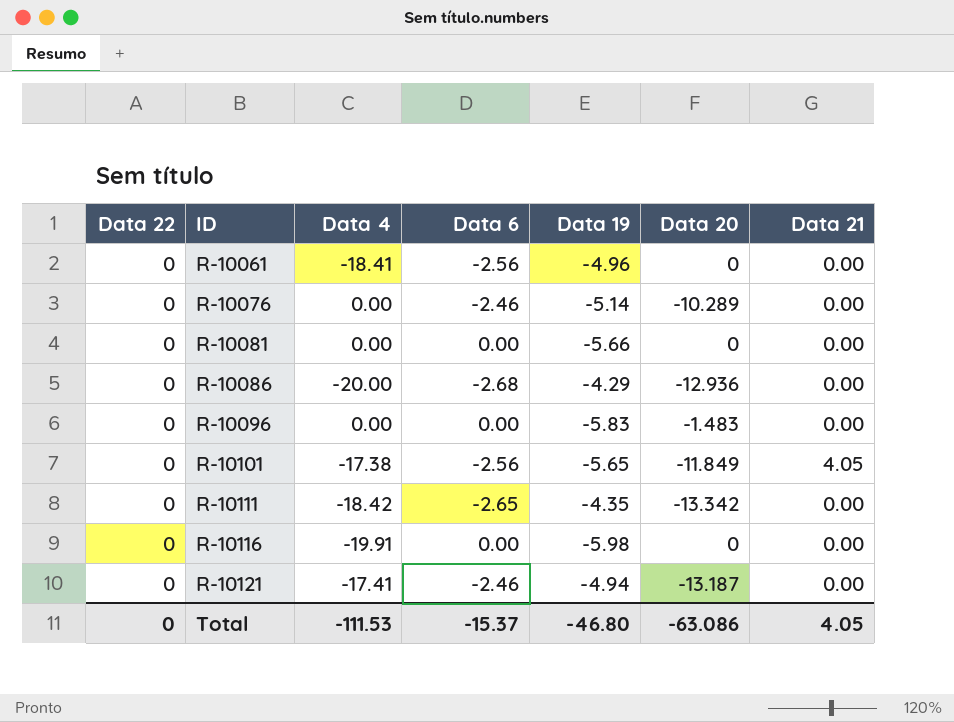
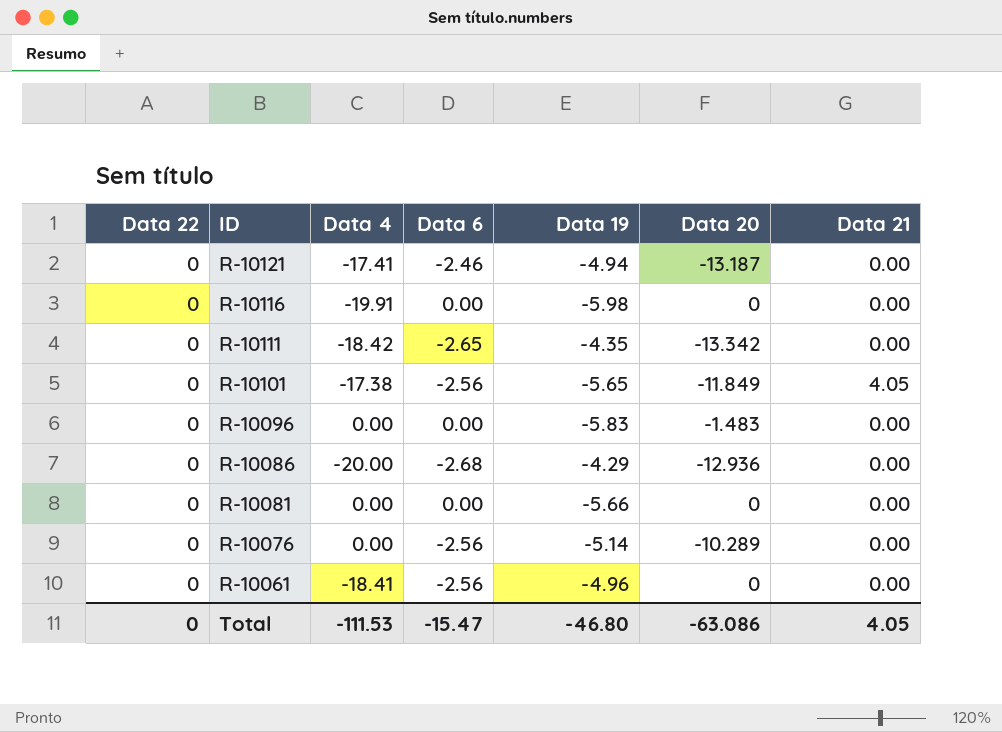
row order: ID ascending -> ID descending
R-10076 | Data 6: -2.46 -> -2.56
Total | Data 6: -15.37 -> -15.47

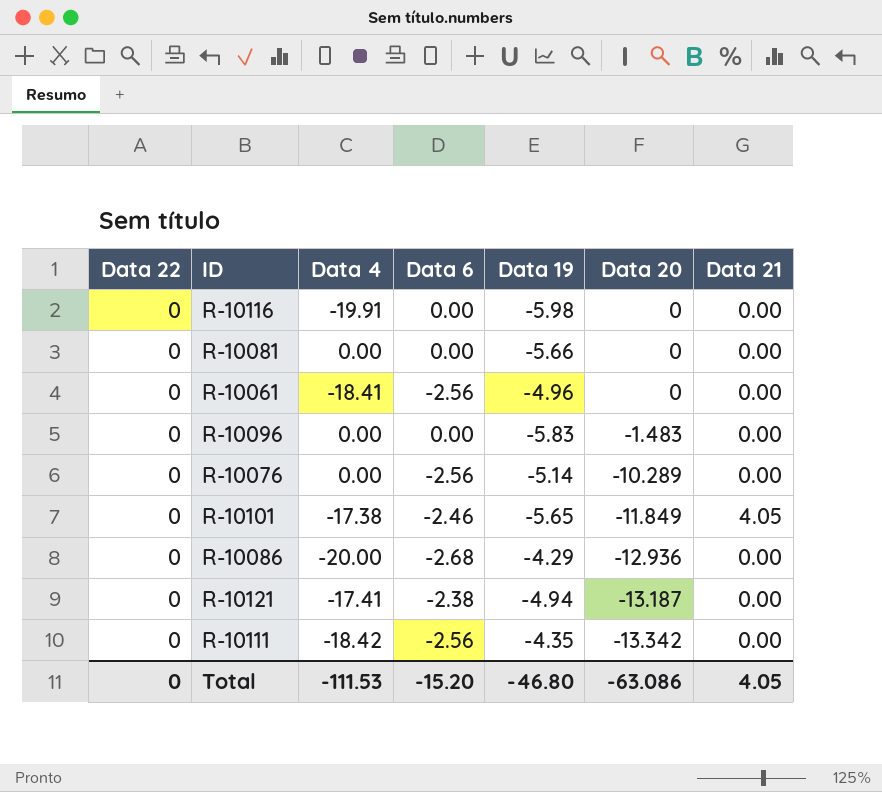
row order: ID descending -> Data 20 descending
R-10101 | Data 6: -2.56 -> -2.46
R-10121 | Data 6: -2.46 -> -2.38
R-10111 | Data 6: -2.65 -> -2.56
Total | Data 6: -15.47 -> -15.20

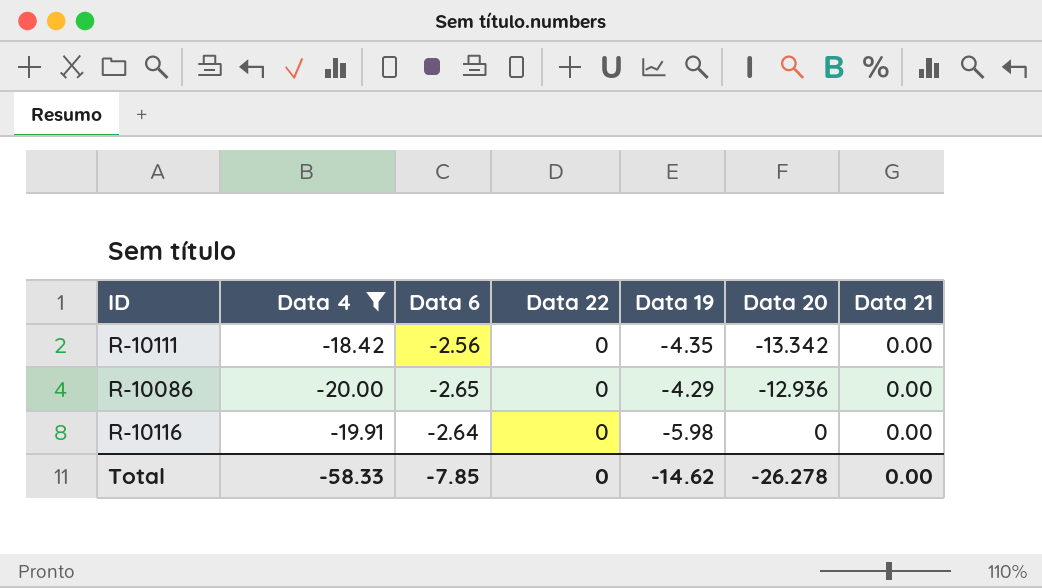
filter: none -> Data 4 <= -18.42
row order: Data 20 descending -> Data 20 ascending
column Data 22 | position: 1 -> 4
R-10086 | Data 6: -2.68 -> -2.65
R-10116 | Data 6: 0.00 -> -2.64
Total | Data 4: -111.53 -> -58.33
Total | Data 6: -15.20 -> -7.85
Total | Data 19: -46.80 -> -14.62
Total | Data 20: -63.086 -> -26.278
Total | Data 21: 4.05 -> 0.00

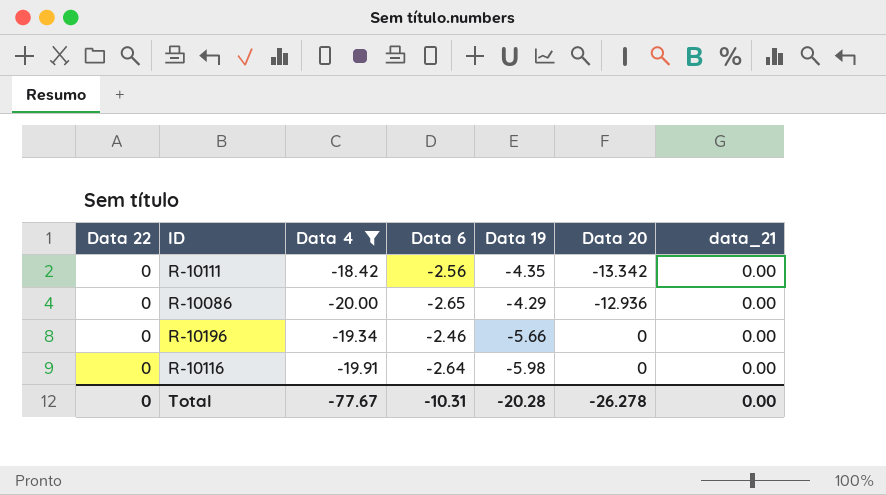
column Data 22 | position: 4 -> 1
column name: Data 21 -> data_21
row R-10196: none -> 0 | -19.34 | -2.46 | -5.66 | 0 | 0.00
Total | Data 4: -58.33 -> -77.67
Total | Data 6: -7.85 -> -10.31
Total | Data 19: -14.62 -> -20.28

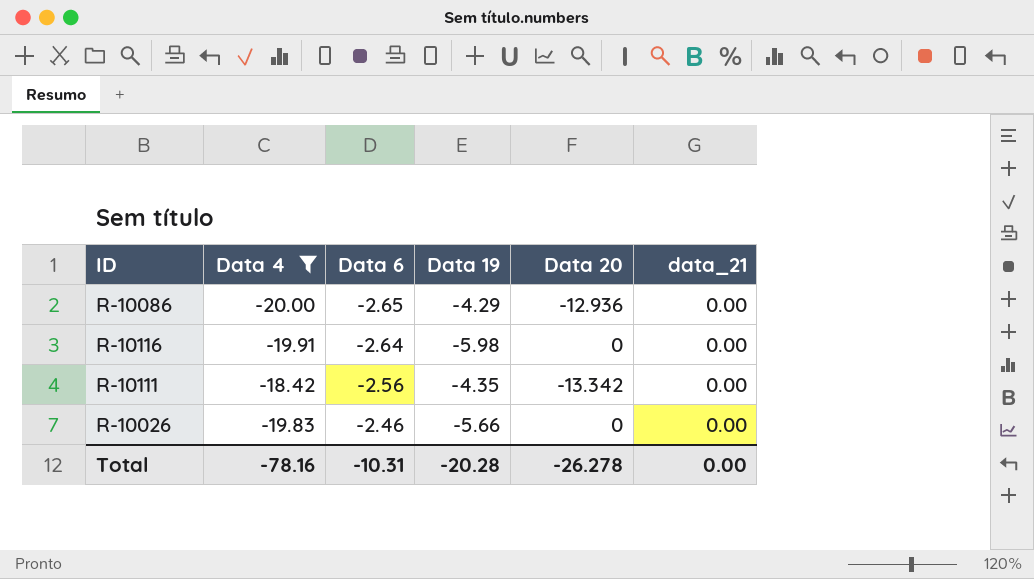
row order: Data 20 ascending -> Data 6 ascending
column Data 22 | position: 1 -> none
row R-10196: 0 | -19.34 | -2.46 | -5.66 | 0 | 0.00 -> none
row R-10026: none -> -19.83 | -2.46 | -5.66 | 0 | 0.00
Total | Data 4: -77.67 -> -78.16

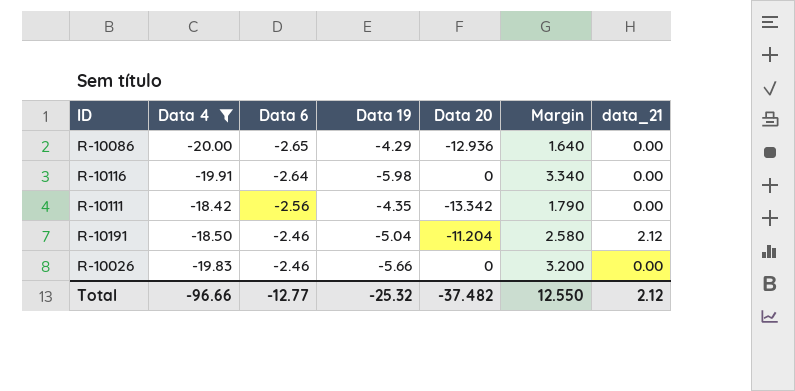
column Margin | formula: none -> [Data 6] - [Data 19]
row R-10191: none -> -18.50 | -2.46 | -5.04 | -11.204 | 2.580 | 2.12
Total | Data 4: -78.16 -> -96.66
Total | Data 6: -10.31 -> -12.77
Total | Data 19: -20.28 -> -25.32
Total | Data 20: -26.278 -> -37.482
Total | data_21: 0.00 -> 2.12

